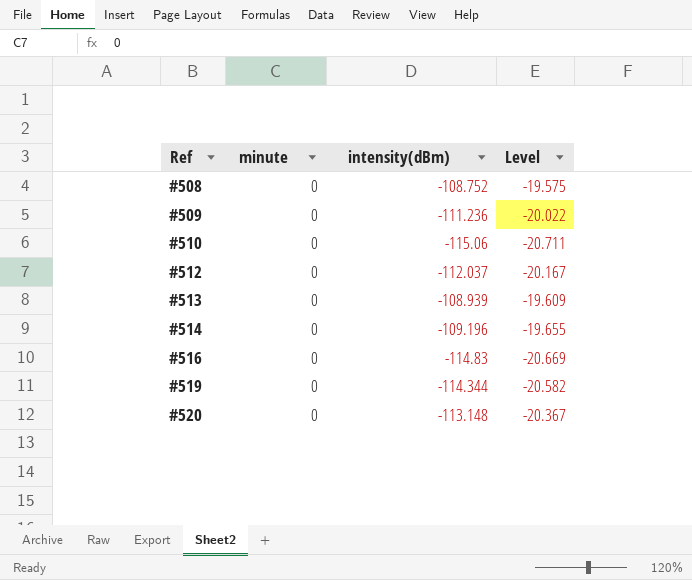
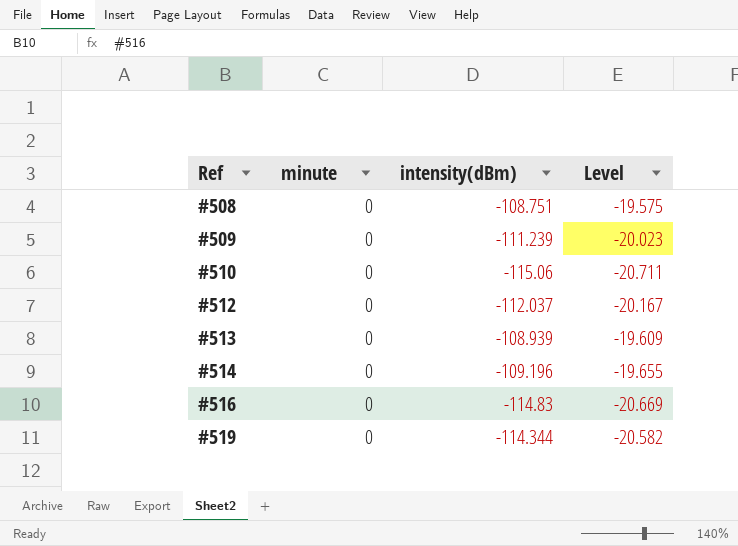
row #520: 0 | -113.148 | -20.367 -> none
#508 | intensity(dBm): -108.752 -> -108.751
#509 | intensity(dBm): -111.236 -> -111.239
#509 | Level: -20.022 -> -20.023

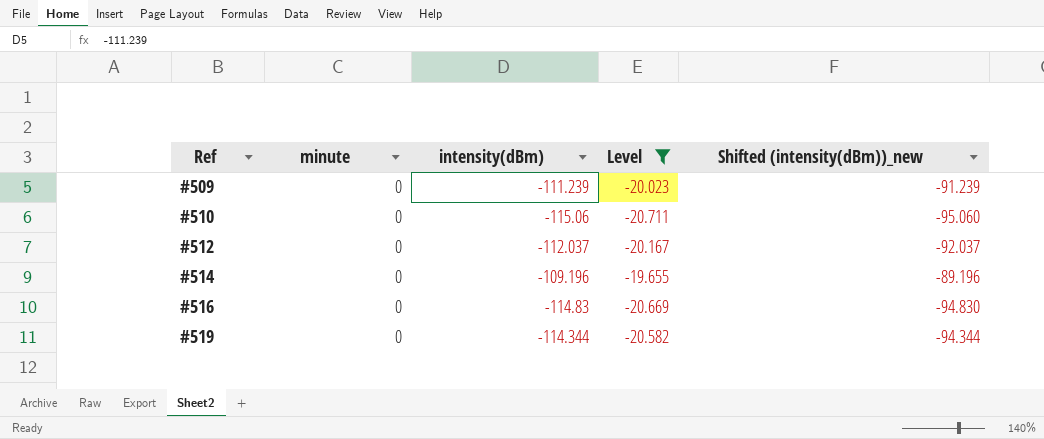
filter: none -> Level <= -19.655
column Shifted (intensity(dBm))_new | formula: none -> [intensity(dBm)] + 20

